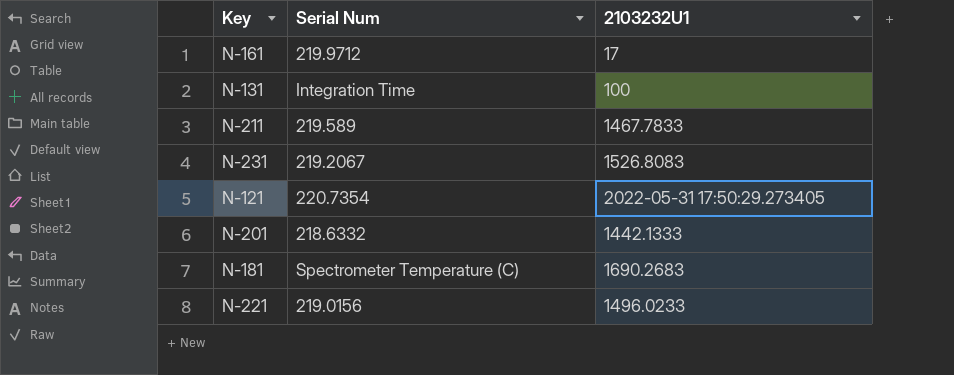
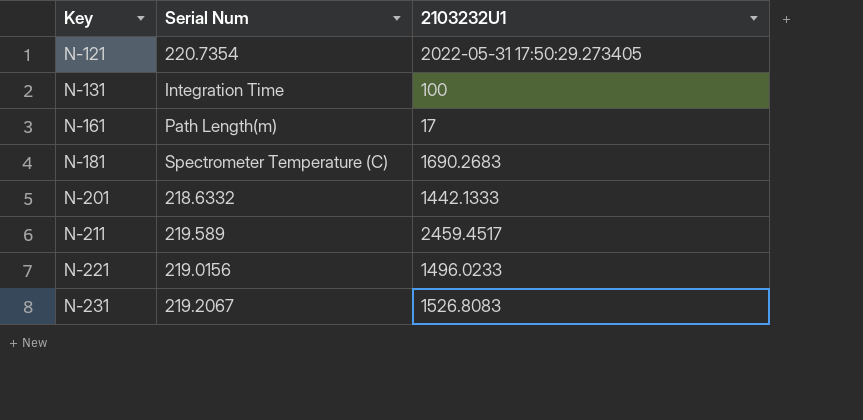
row order: none -> Key ascending
N-161 | Serial Num: 219.9712 -> Path Length(m)
N-211 | 2103232U1: 1467.7833 -> 2459.4517

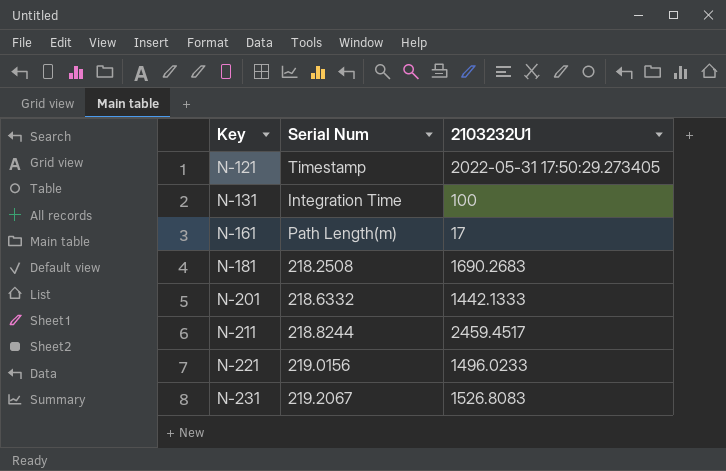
N-121 | Serial Num: 220.7354 -> Timestamp
N-181 | Serial Num: Spectrometer Temperature (C) -> 218.2508
N-211 | Serial Num: 219.589 -> 218.8244

